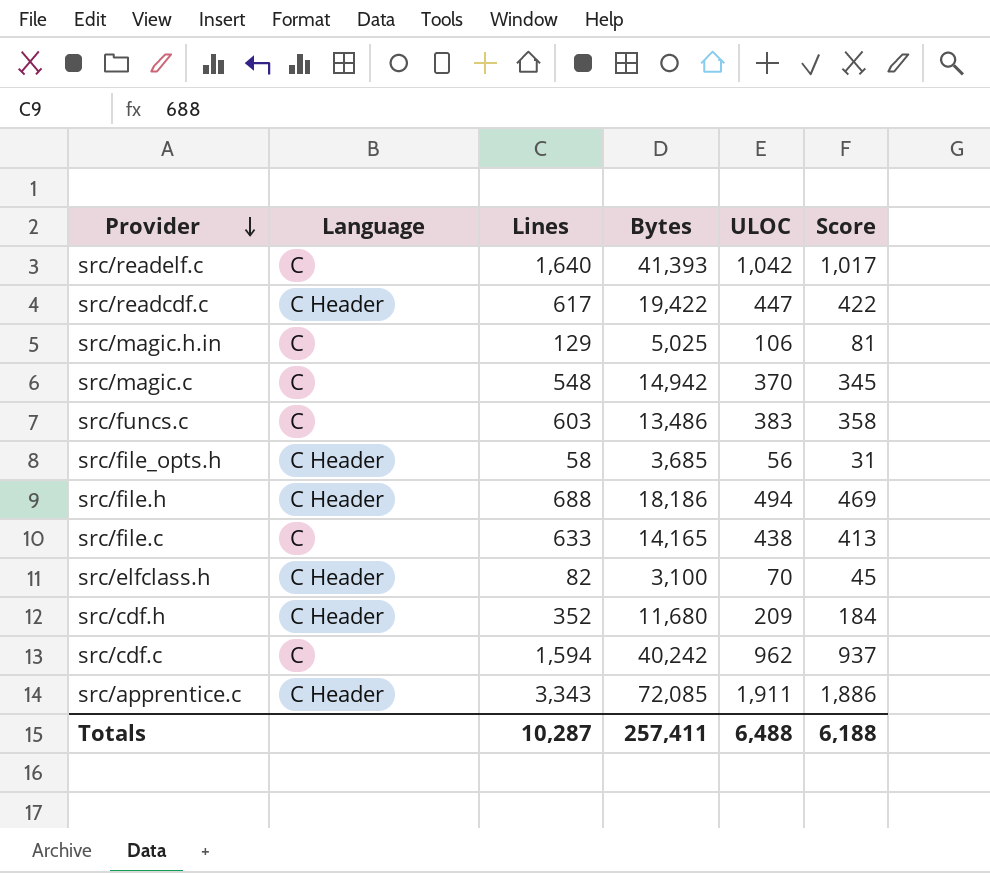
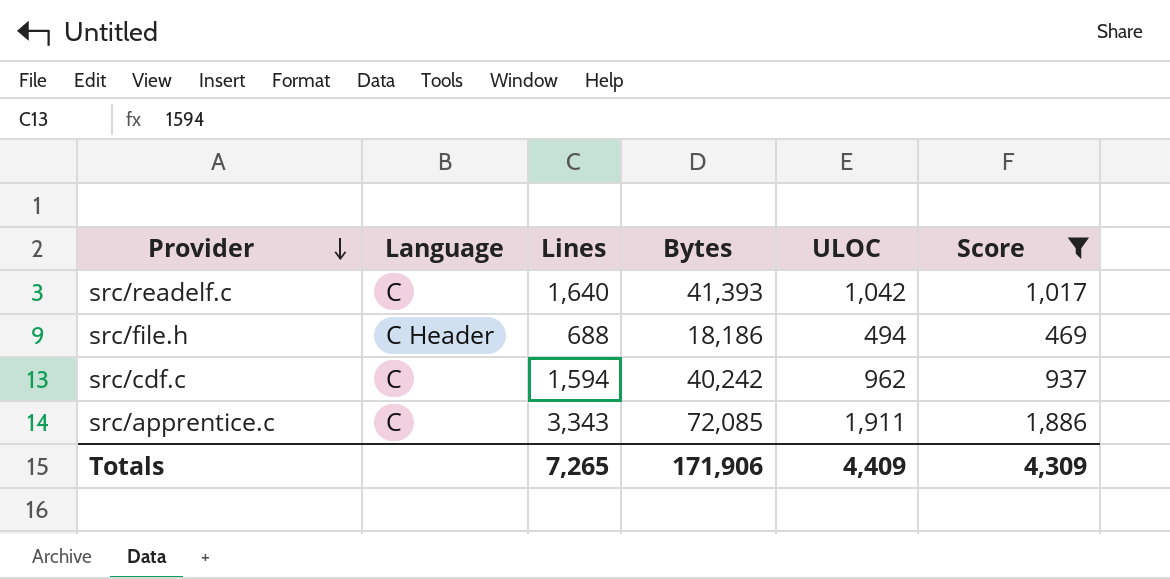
filter: none -> Score >= 469
src/apprentice.c | Language: C Header -> C
Totals | Lines: 10,287 -> 7,265
Totals | Bytes: 257,411 -> 171,906
Totals | ULOC: 6,488 -> 4,409
Totals | Score: 6,188 -> 4,309

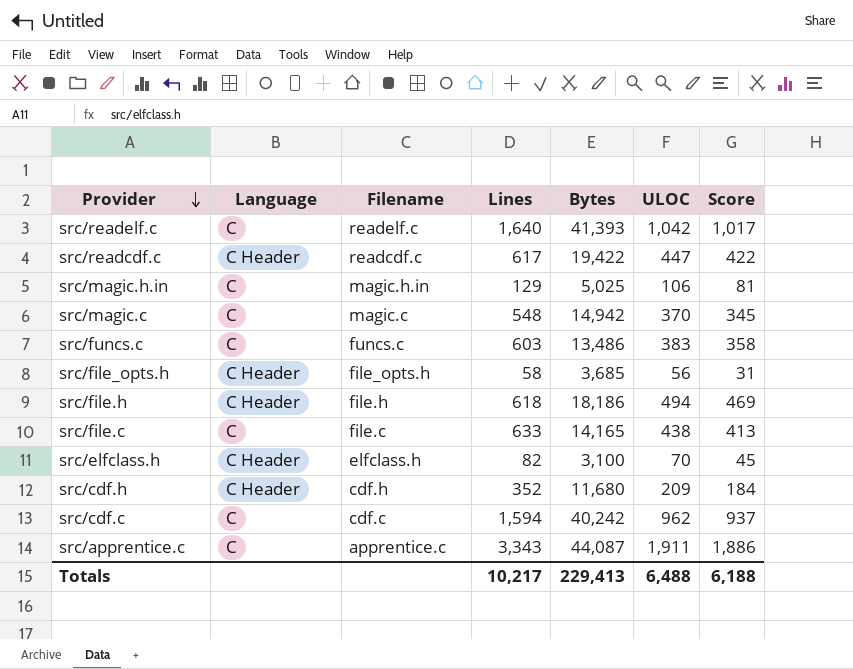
filter: Score >= 469 -> none
column Filename | position: none -> 3
src/file.h | Lines: 688 -> 618
src/apprentice.c | Bytes: 72,085 -> 44,087
Totals | Lines: 7,265 -> 10,217
Totals | Bytes: 171,906 -> 229,413
Totals | ULOC: 4,409 -> 6,488
Totals | Score: 4,309 -> 6,188

